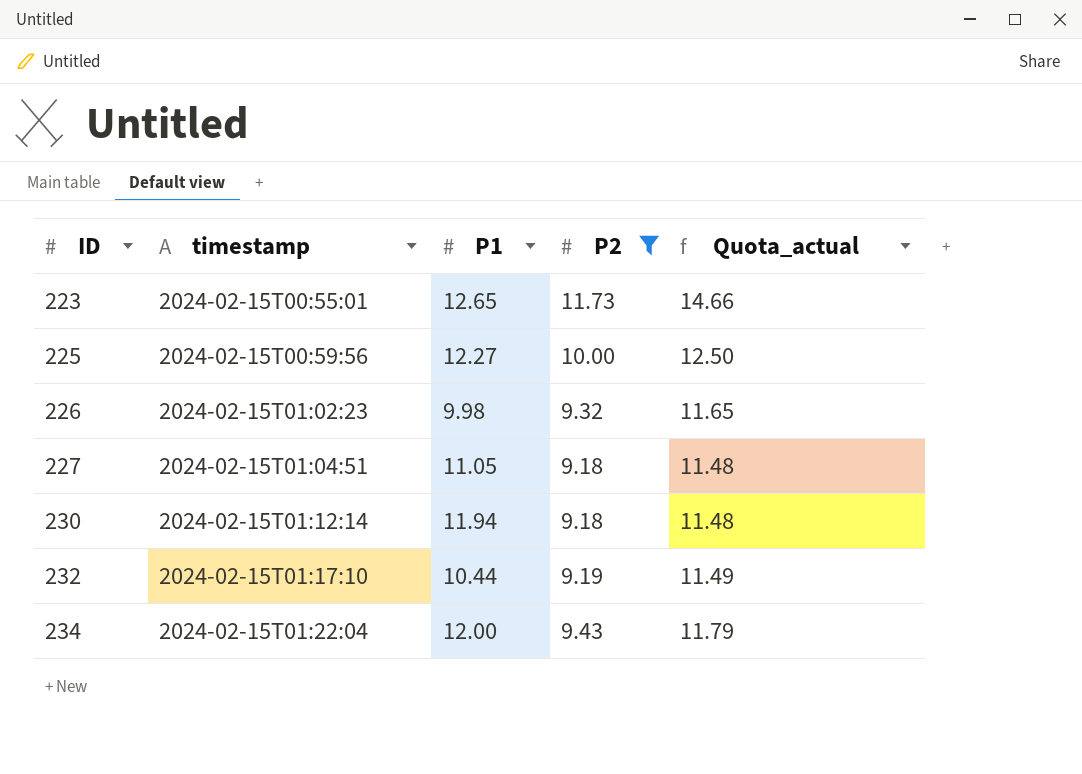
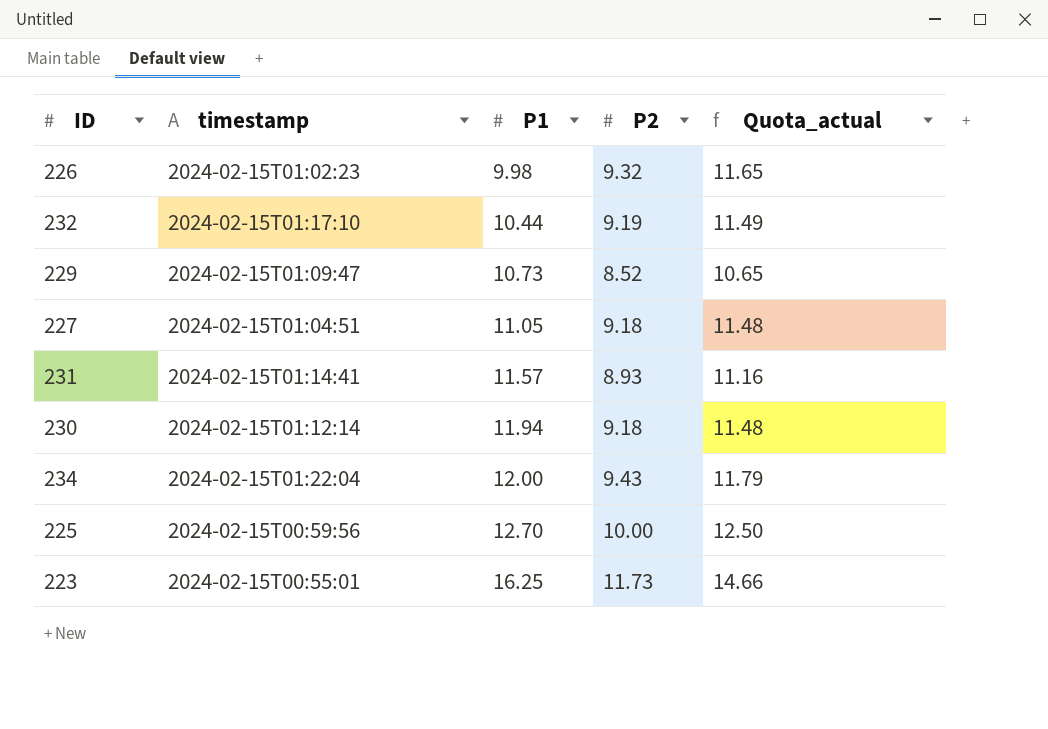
filter: P2 >= 9.18 -> none
row order: ID ascending -> P1 ascending
225 | P1: 12.27 -> 12.70
223 | P1: 12.65 -> 16.25

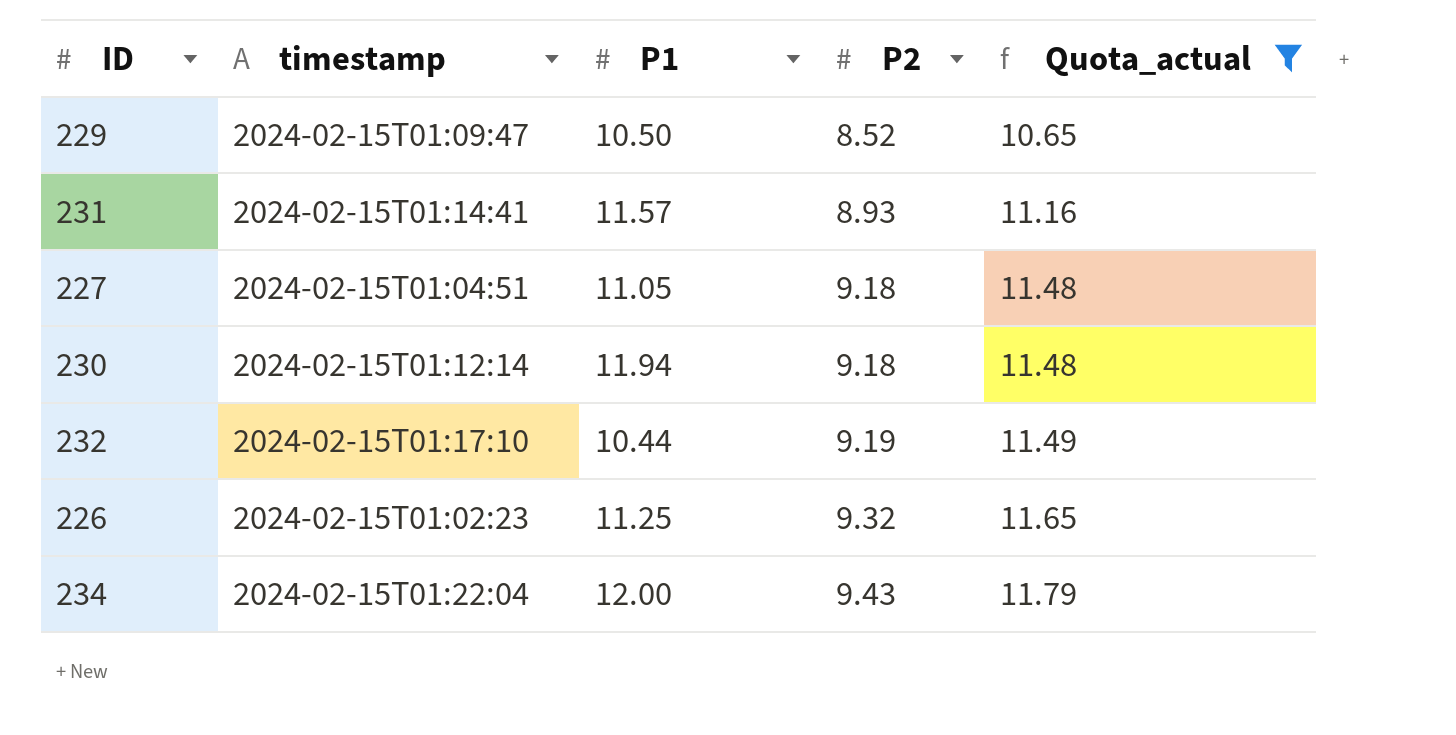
filter: none -> Quota_actual <= 11.79
row order: P1 ascending -> P2 ascending
229 | P1: 10.73 -> 10.50
226 | P1: 9.98 -> 11.25

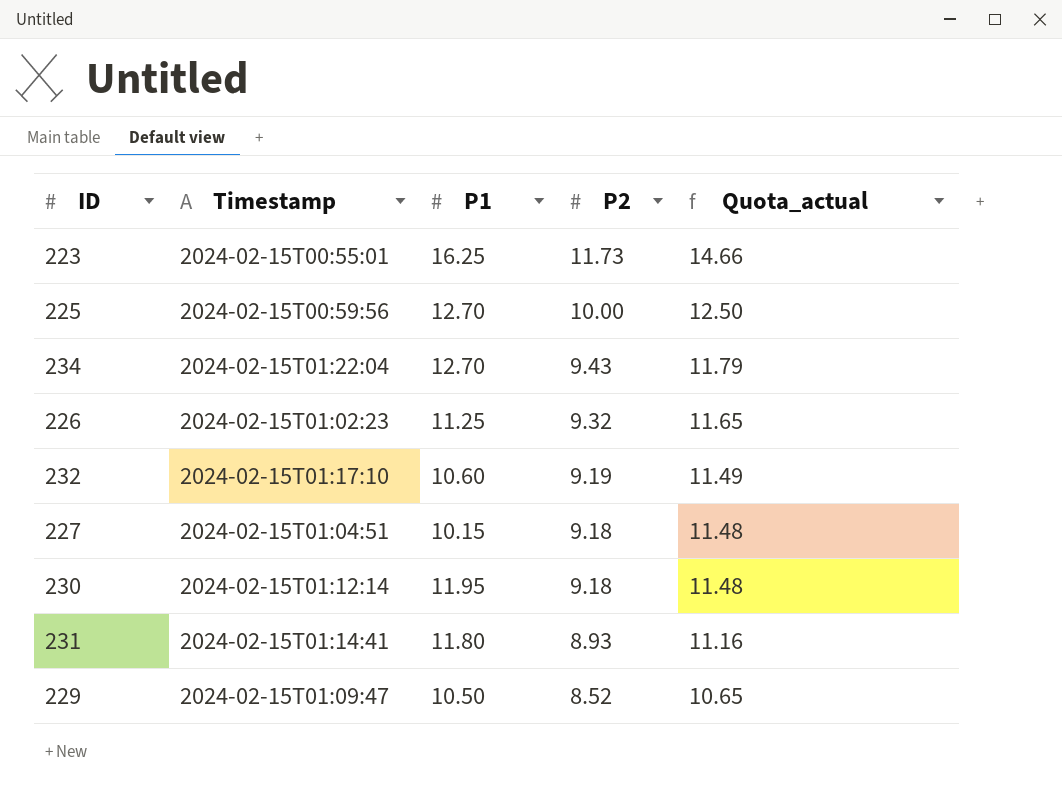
filter: Quota_actual <= 11.79 -> none
row order: P2 ascending -> P2 descending
column name: timestamp -> Timestamp
234 | P1: 12.00 -> 12.70
232 | P1: 10.44 -> 10.60
227 | P1: 11.05 -> 10.15
230 | P1: 11.94 -> 11.95
231 | P1: 11.57 -> 11.80

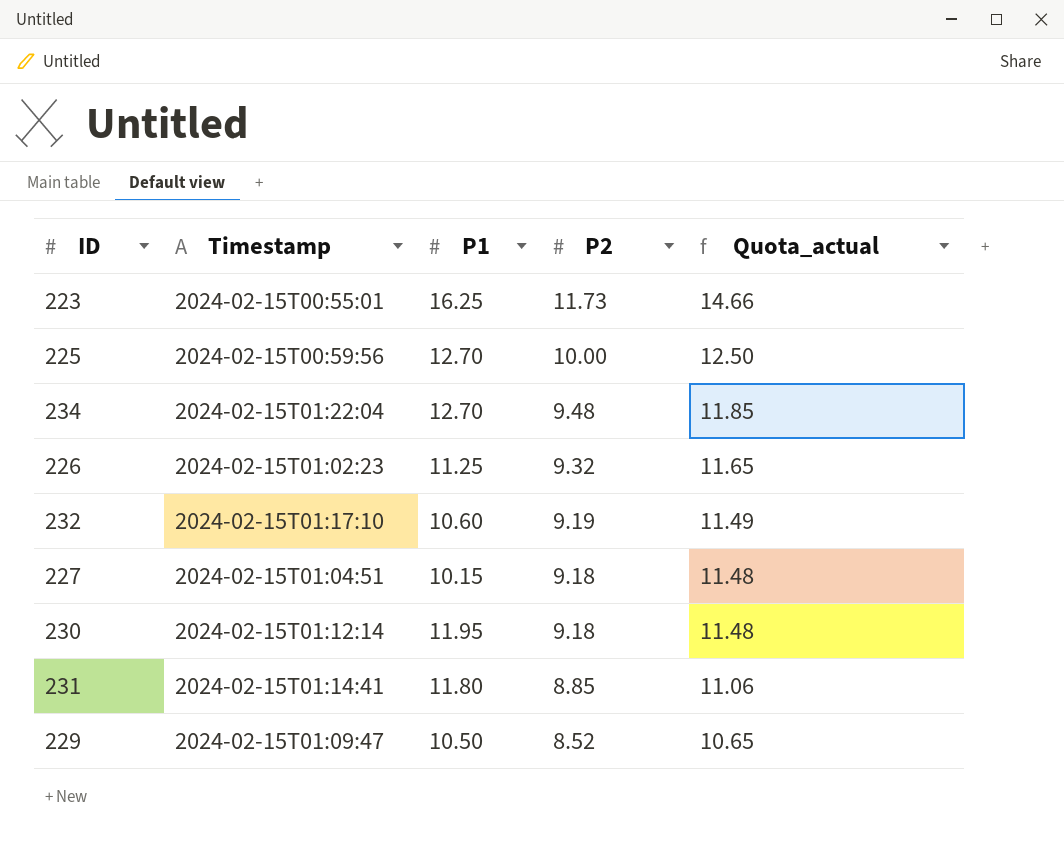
234 | P2: 9.43 -> 9.48
234 | Quota_actual: 11.79 -> 11.85
231 | P2: 8.93 -> 8.85
231 | Quota_actual: 11.16 -> 11.06

